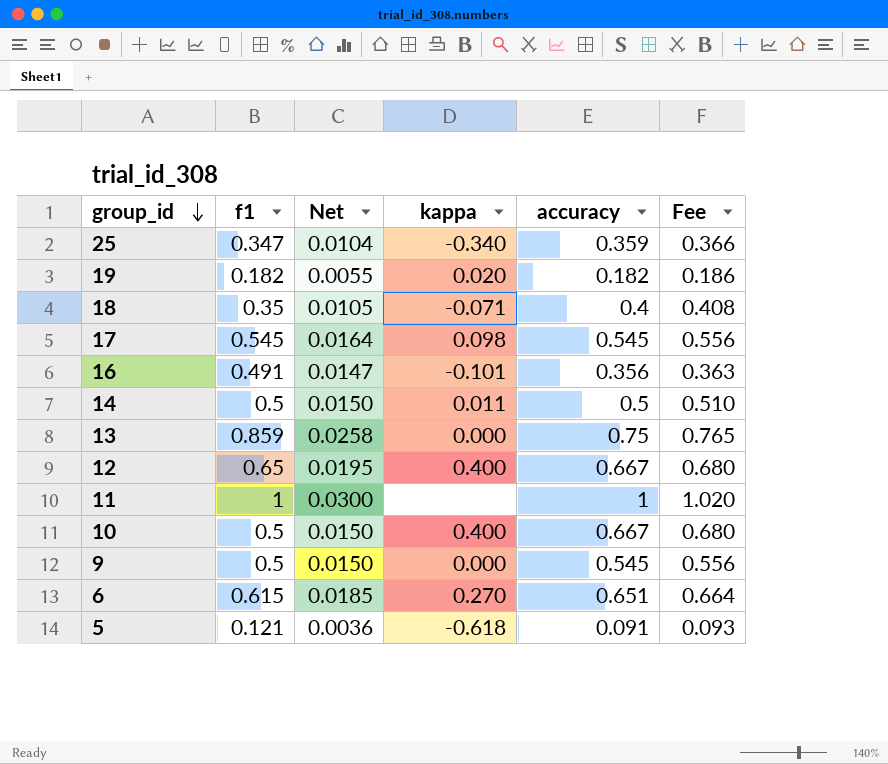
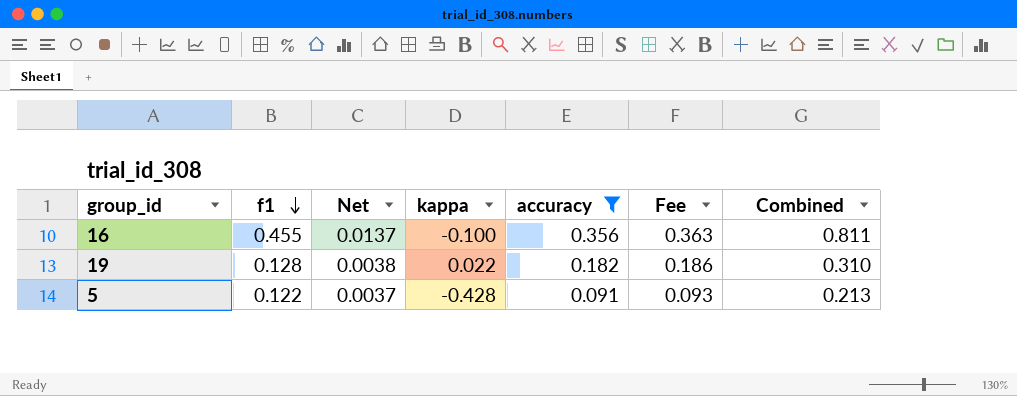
filter: none -> accuracy <= 0.356
row order: group_id descending -> f1 descending
column Combined | formula: none -> [f1] + [accuracy]
16 | f1: 0.491 -> 0.455
16 | Net: 0.0147 -> 0.0137
16 | kappa: -0.101 -> -0.100
19 | f1: 0.182 -> 0.128
19 | Net: 0.0055 -> 0.0038
19 | kappa: 0.020 -> 0.022
5 | f1: 0.121 -> 0.122
5 | Net: 0.0036 -> 0.0037
5 | kappa: -0.618 -> -0.428

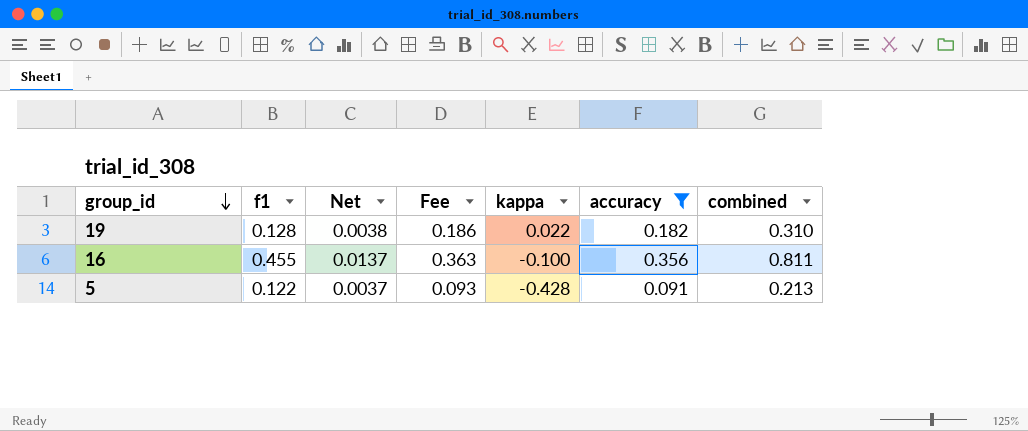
row order: f1 descending -> group_id descending
column Fee | position: 6 -> 4
column name: Combined -> combined

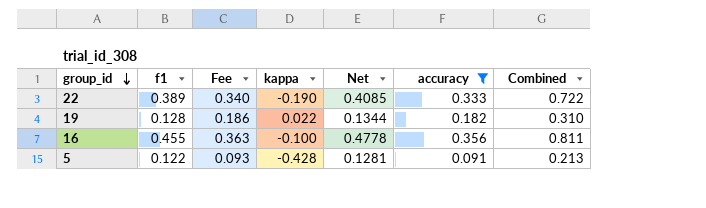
column Net | formula: [f1] * 0.03 -> [f1] * 1.05
column Net | position: 3 -> 5
column name: combined -> Combined
row 22: none -> 0.389 | 0.340 | -0.190 | 0.4085 | 0.333 | 0.722

